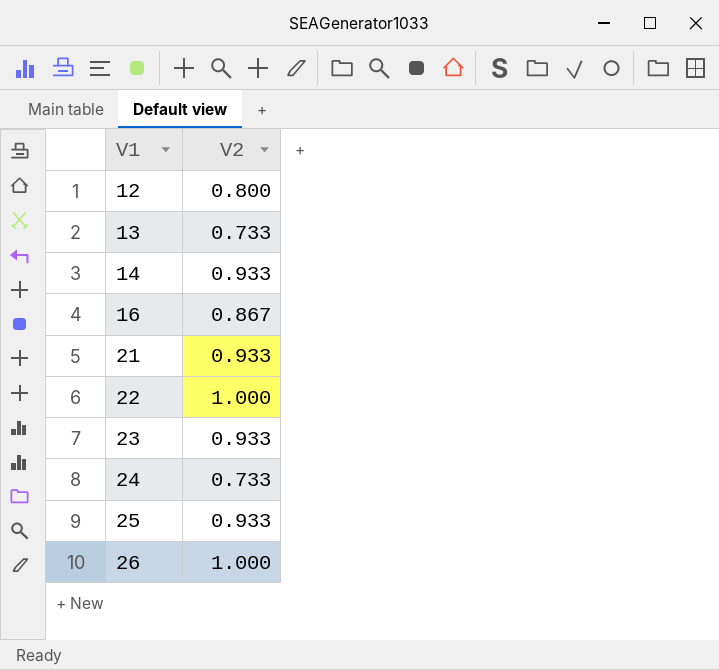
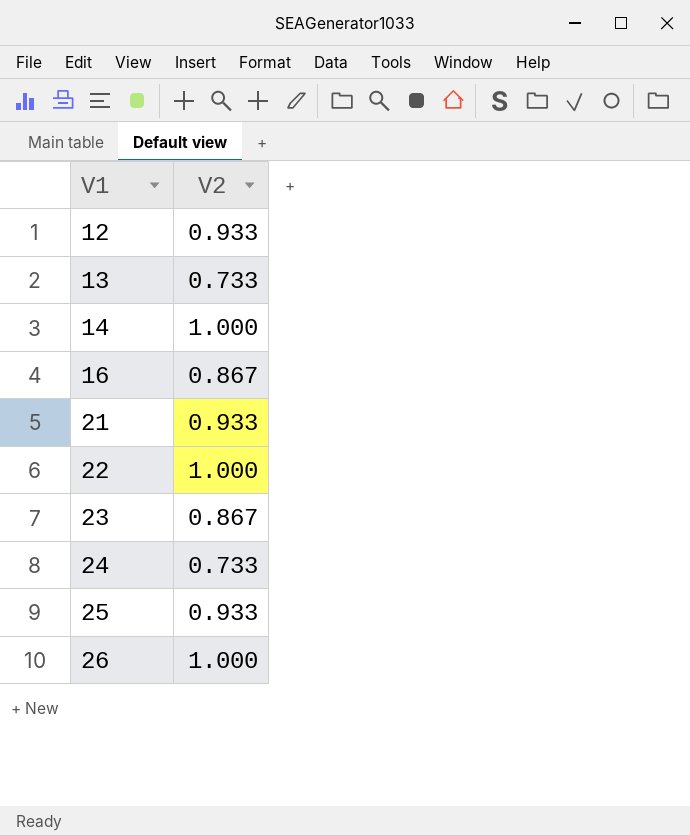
12 | V2: 0.800 -> 0.933
14 | V2: 0.933 -> 1.000
23 | V2: 0.933 -> 0.867

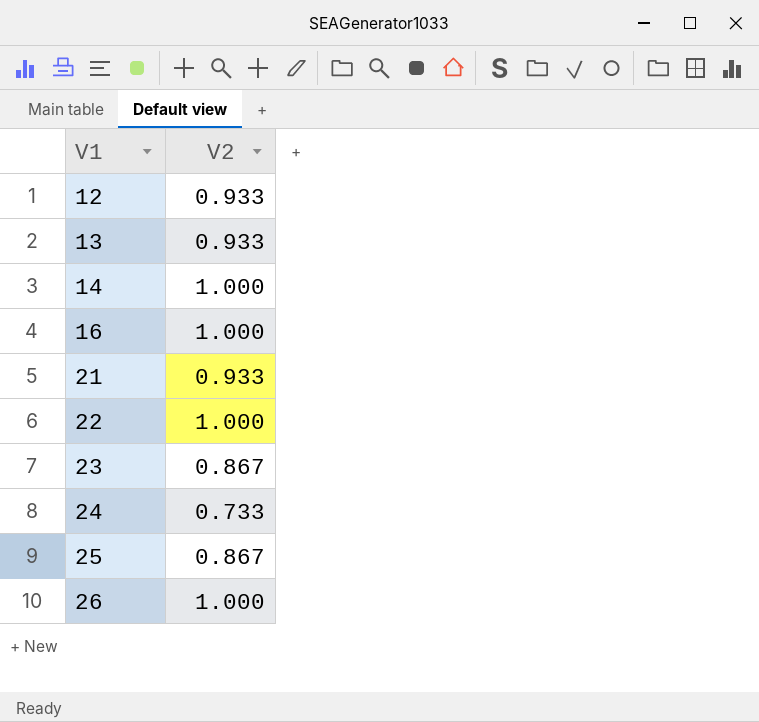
13 | V2: 0.733 -> 0.933
16 | V2: 0.867 -> 1.000
25 | V2: 0.933 -> 0.867

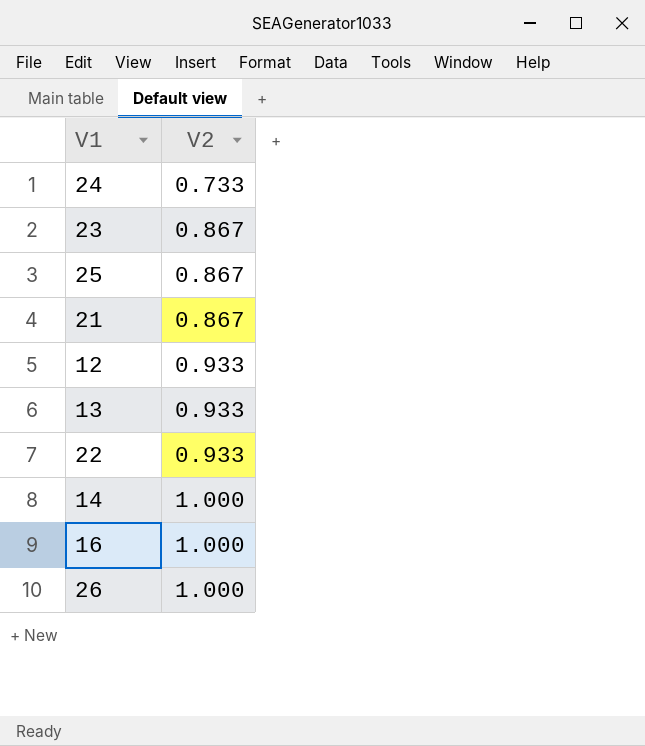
row order: V1 ascending -> V2 ascending
21 | V2: 0.933 -> 0.867
22 | V2: 1.000 -> 0.933

